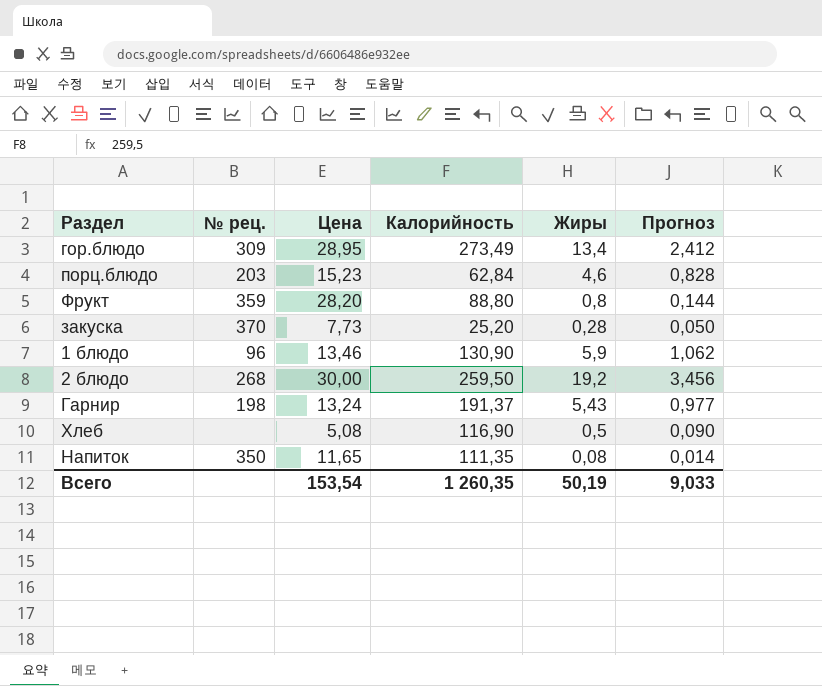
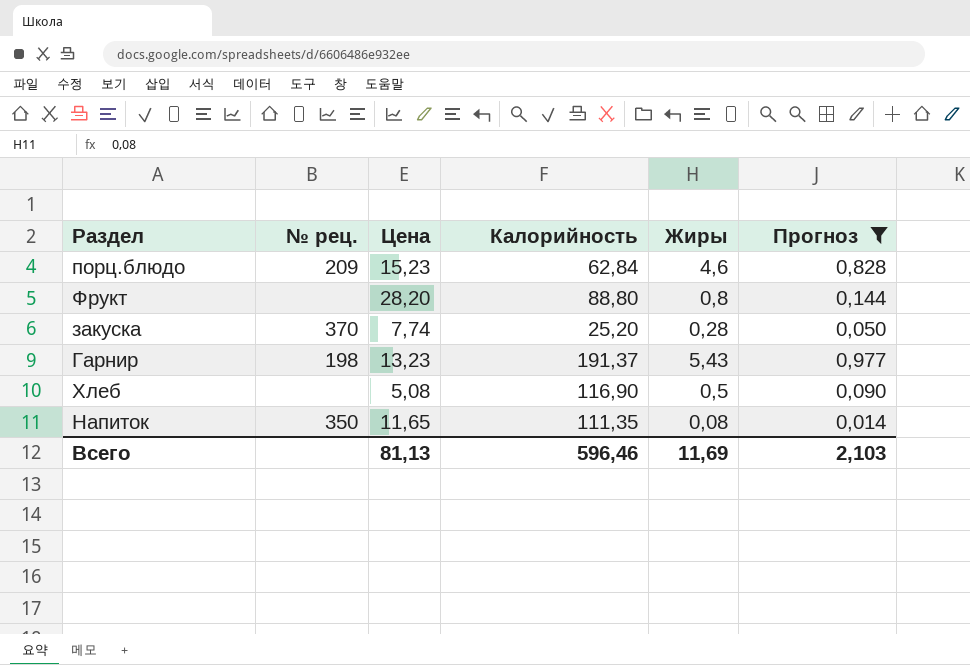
filter: none -> Прогноз <= 0,977
порц.блюдо | № рец.: 203 -> 209
Фрукт | № рец.: 359 -> none
закуска | Цена: 7,73 -> 7,74
Гарнир | Цена: 13,24 -> 13,23
Всего | Цена: 153,54 -> 81,13
Всего | Калорийность: 1 260,35 -> 596,46
Всего | Жиры: 50,19 -> 11,69
Всего | Прогноз: 9,033 -> 2,103

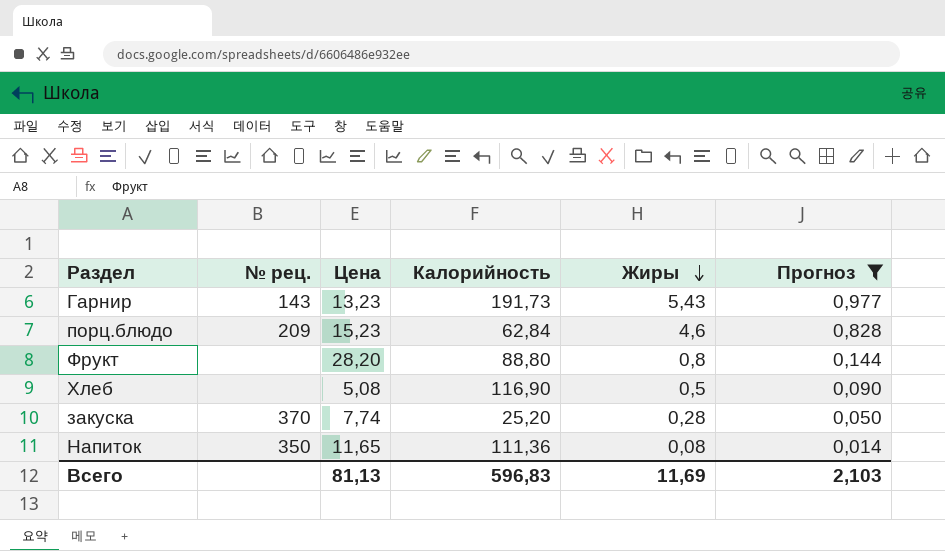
row order: none -> Жиры descending
Гарнир | № рец.: 198 -> 143
Гарнир | Калорийность: 191,37 -> 191,73
Напиток | Калорийность: 111,35 -> 111,36
Всего | Калорийность: 596,46 -> 596,83

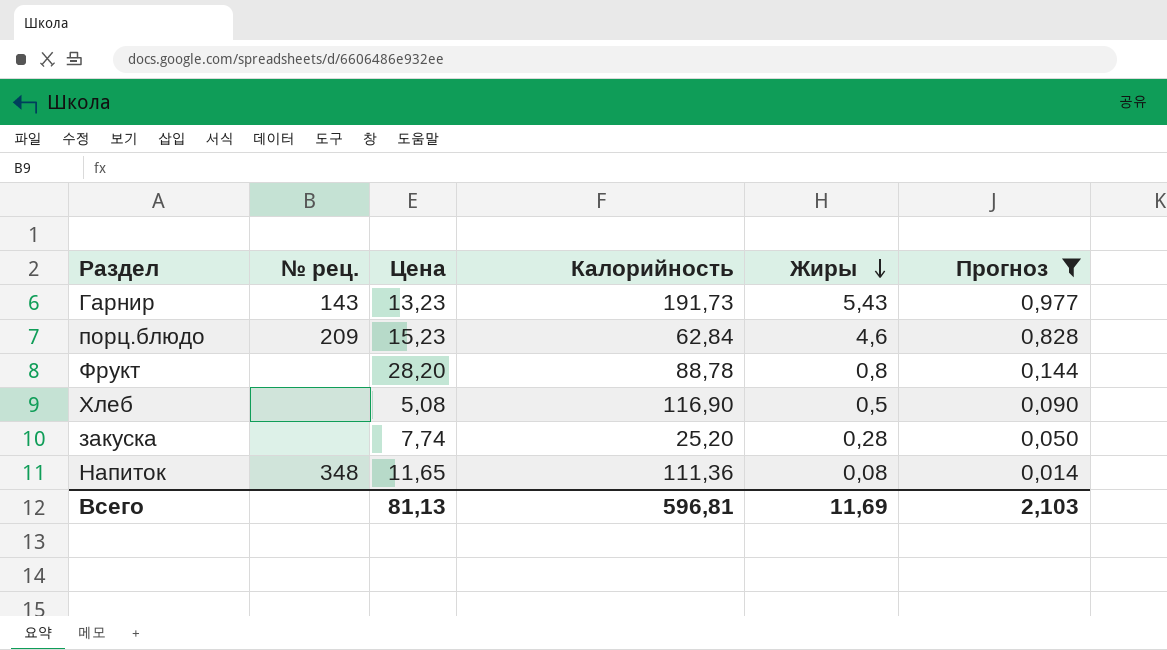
Фрукт | Калорийность: 88,80 -> 88,78
закуска | № рец.: 370 -> none
Напиток | № рец.: 350 -> 348
Всего | Калорийность: 596,83 -> 596,81

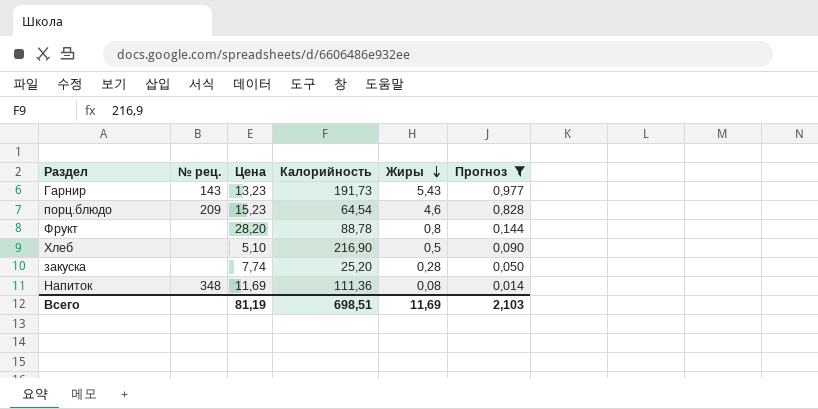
порц.блюдо | Калорийность: 62,84 -> 64,54
Хлеб | Цена: 5,08 -> 5,10
Хлеб | Калорийность: 116,90 -> 216,90
Напиток | Цена: 11,65 -> 11,69
Всего | Цена: 81,13 -> 81,19
Всего | Калорийность: 596,81 -> 698,51

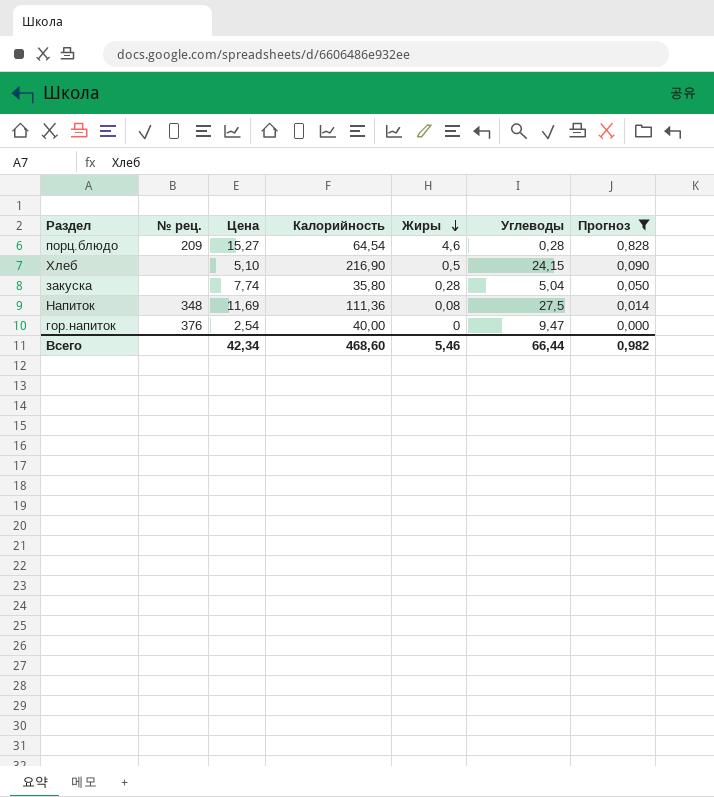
column Углеводы | position: none -> 6
row Гарнир: 143 | 13,23 | 191,73 | 5,43 | 0,977 -> none
row Фрукт: none | 28,20 | 88,78 | 0,8 | 0,144 -> none
порц.блюдо | Цена: 15,23 -> 15,27
закуска | Калорийность: 25,20 -> 35,80
row гор.напиток: none -> 376 | 2,54 | 40,00 | 0 | 9,47 | 0,000
Всего | Цена: 81,19 -> 42,34
Всего | Калорийность: 698,51 -> 468,60
Всего | Жиры: 11,69 -> 5,46
Всего | Прогноз: 2,103 -> 0,982

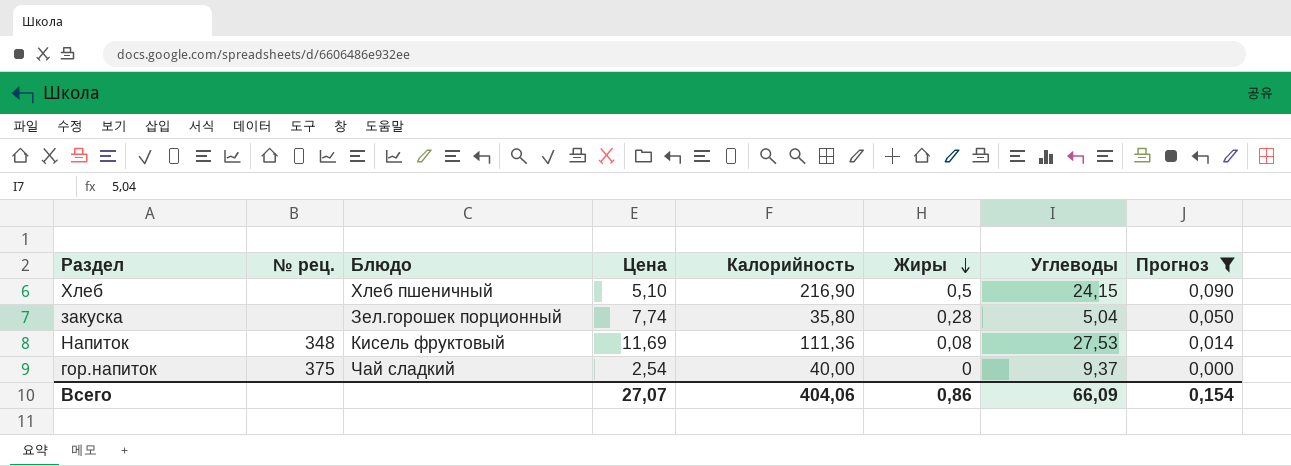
column Блюдо | position: none -> 3
row порц.блюдо: 209 | 15,27 | 64,54 | 4,6 | 0,28 | 0,828 -> none
Напиток | Углеводы: 27,5 -> 27,53
гор.напиток | № рец.: 376 -> 375
гор.напиток | Углеводы: 9,47 -> 9,37
Всего | Цена: 42,34 -> 27,07
Всего | Калорийность: 468,60 -> 404,06
Всего | Жиры: 5,46 -> 0,86
Всего | Углеводы: 66,44 -> 66,09
Всего | Прогноз: 0,982 -> 0,154

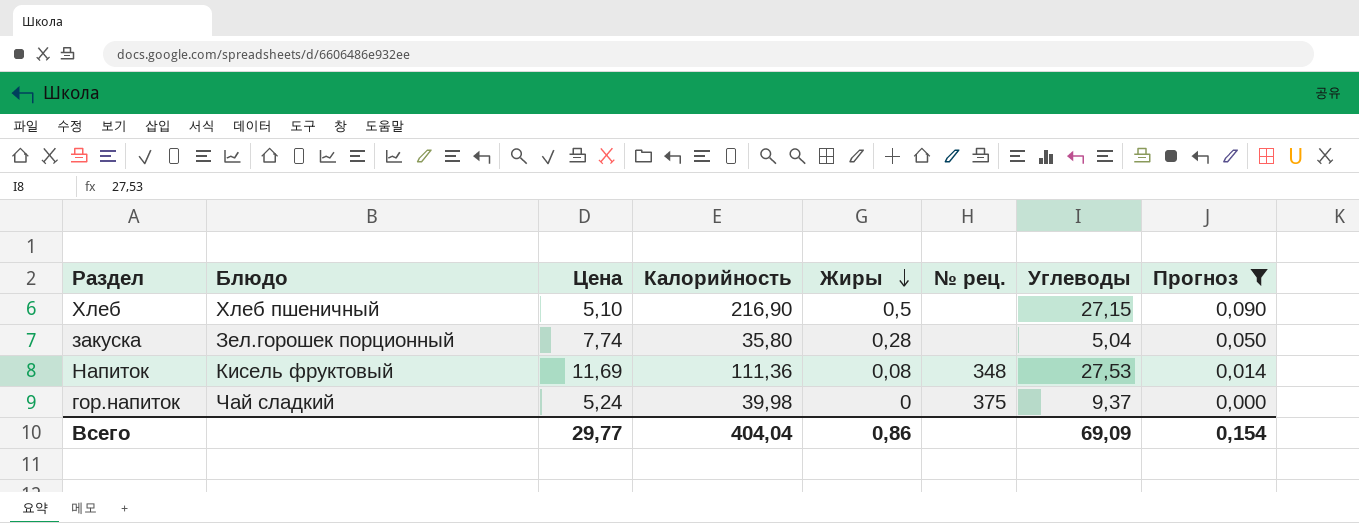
column № рец. | position: 2 -> 6
Хлеб | Углеводы: 24,15 -> 27,15
гор.напиток | Цена: 2,54 -> 5,24
гор.напиток | Калорийность: 40,00 -> 39,98
Всего | Цена: 27,07 -> 29,77
Всего | Калорийность: 404,06 -> 404,04
Всего | Углеводы: 66,09 -> 69,09

